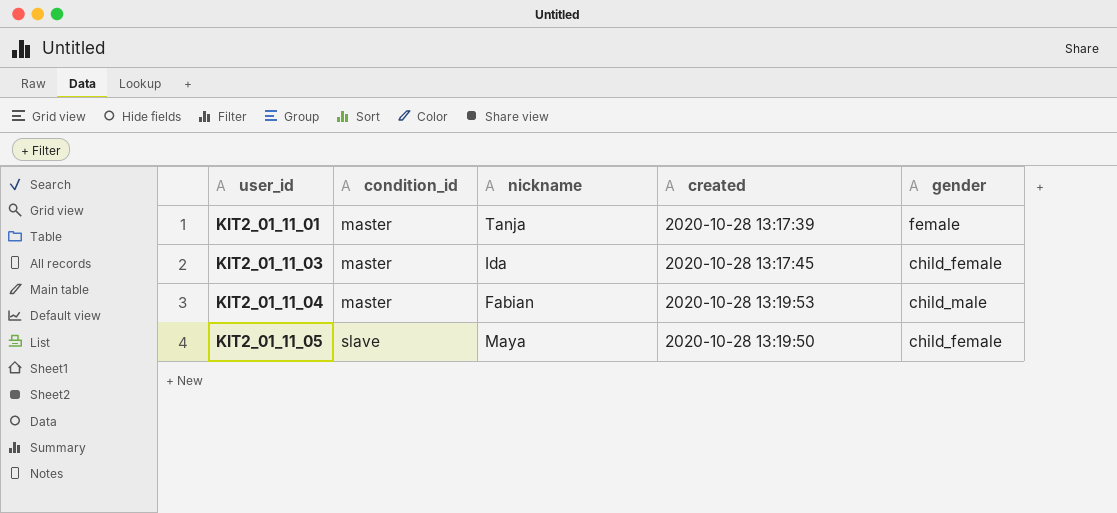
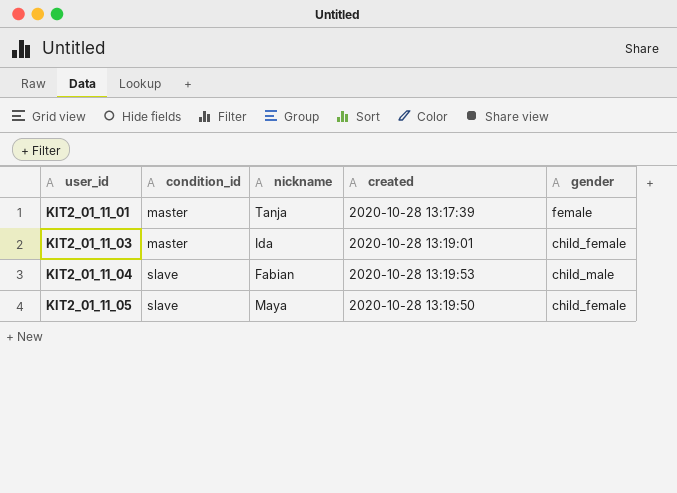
KIT2_01_11_03 | created: 2020-10-28 13:17:45 -> 2020-10-28 13:19:01
KIT2_01_11_04 | condition_id: master -> slave

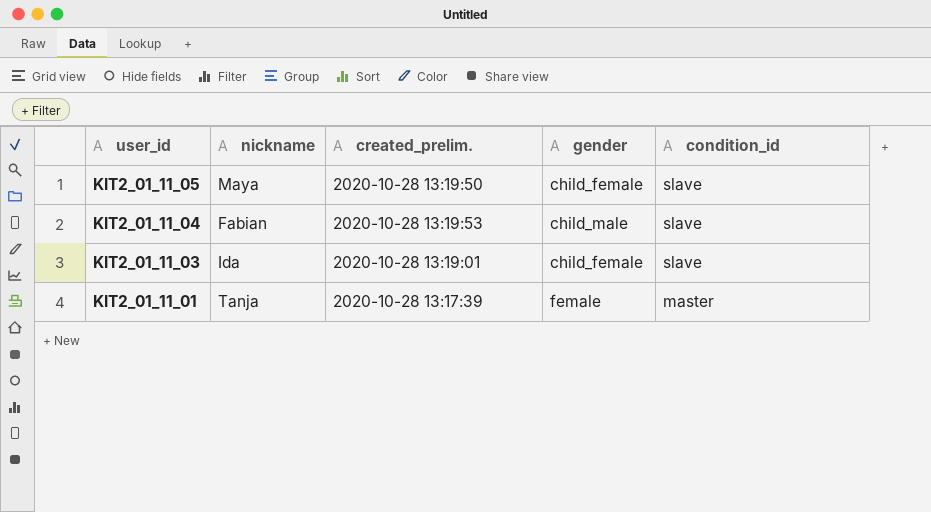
row order: user_id ascending -> user_id descending
column name: created -> created_prelim.
column condition_id | position: 2 -> 5
KIT2_01_11_03 | condition_id: master -> slave

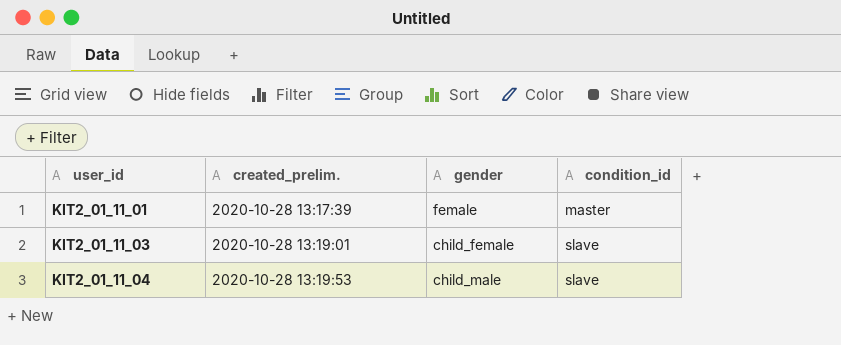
row order: user_id descending -> user_id ascending
column nickname | position: 2 -> none
row KIT2_01_11_05: Maya | 2020-10-28 13:19:50 | child_female | slave -> none

